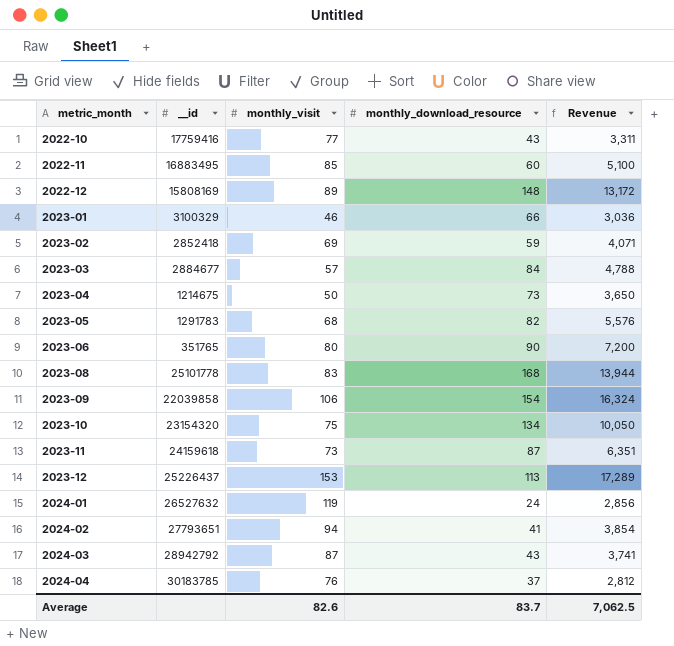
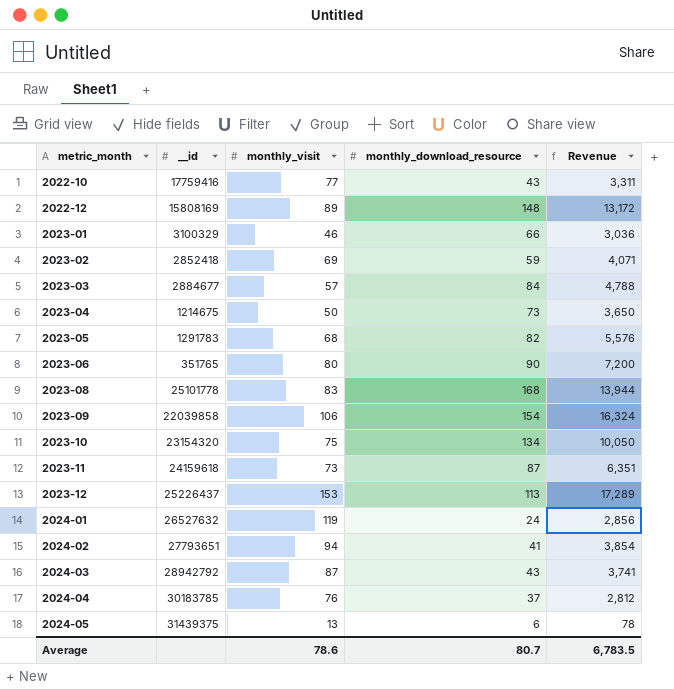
row 2022-11: 16883495 | 85 | 60 | 5,100 -> none
row 2024-05: none -> 31439375 | 13 | 6 | 78
Average | monthly_visit: 82.6 -> 78.6
Average | monthly_download_resource: 83.7 -> 80.7
Average | Revenue: 7,062.5 -> 6,783.5

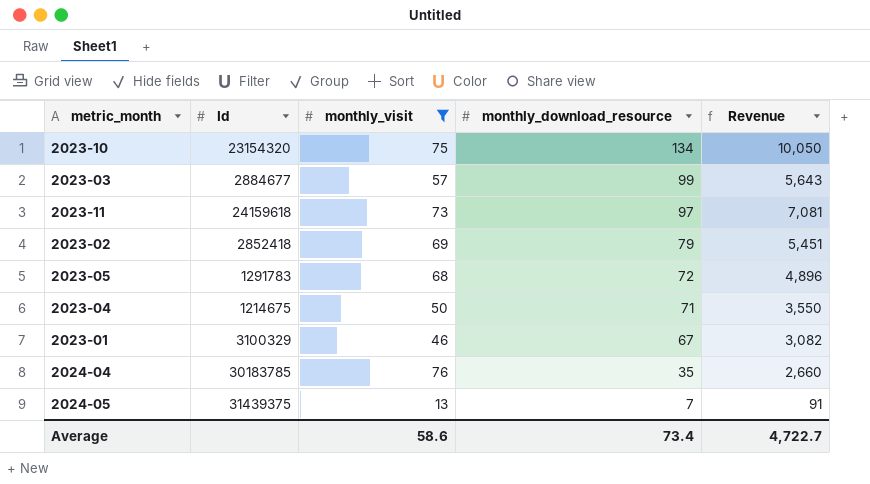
filter: none -> monthly_visit <= 76
row order: metric_month ascending -> monthly_download_resource descending
column name: __id -> Id
2023-03 | monthly_download_resource: 84 -> 99
2023-03 | Revenue: 4,788 -> 5,643
2023-11 | monthly_download_resource: 87 -> 97
2023-11 | Revenue: 6,351 -> 7,081
2023-02 | monthly_download_resource: 59 -> 79
2023-02 | Revenue: 4,071 -> 5,451
2023-05 | monthly_download_resource: 82 -> 72
2023-05 | Revenue: 5,576 -> 4,896
2023-04 | monthly_download_resource: 73 -> 71
2023-04 | Revenue: 3,650 -> 3,550
2023-01 | monthly_download_resource: 66 -> 67
2023-01 | Revenue: 3,036 -> 3,082
2024-04 | monthly_download_resource: 37 -> 35
2024-04 | Revenue: 2,812 -> 2,660
2024-05 | monthly_download_resource: 6 -> 7
2024-05 | Revenue: 78 -> 91
Average | monthly_visit: 78.6 -> 58.6
Average | monthly_download_resource: 80.7 -> 73.4
Average | Revenue: 6,783.5 -> 4,722.7

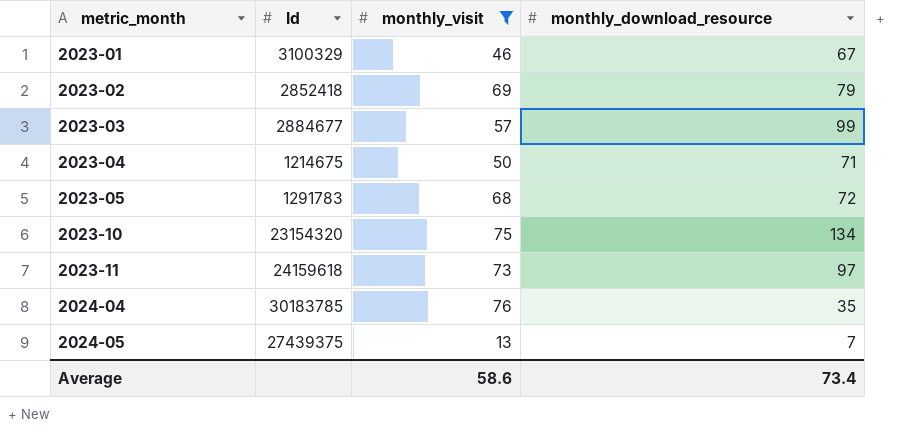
row order: monthly_download_resource descending -> metric_month ascending
column Revenue | formula: [monthly_visit] * [monthly_download_resource] -> none
2024-05 | Id: 31439375 -> 27439375

